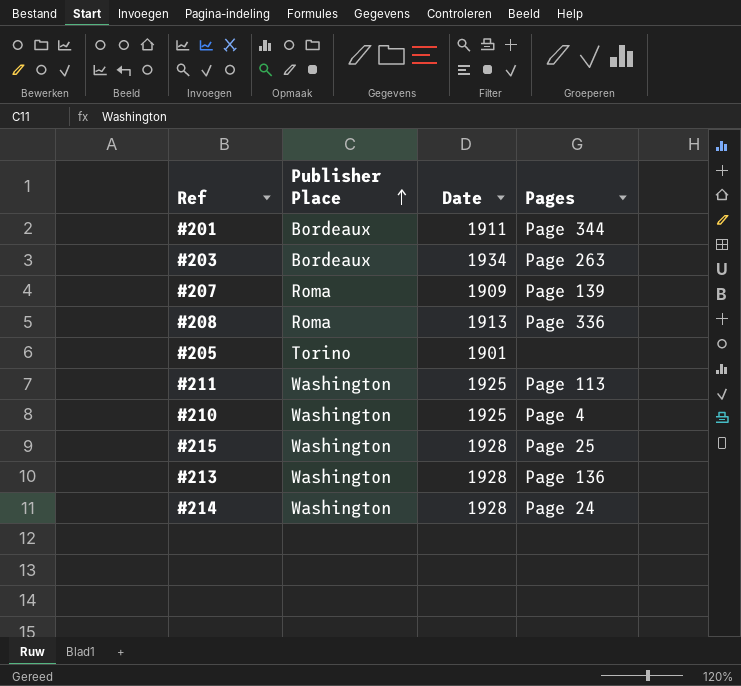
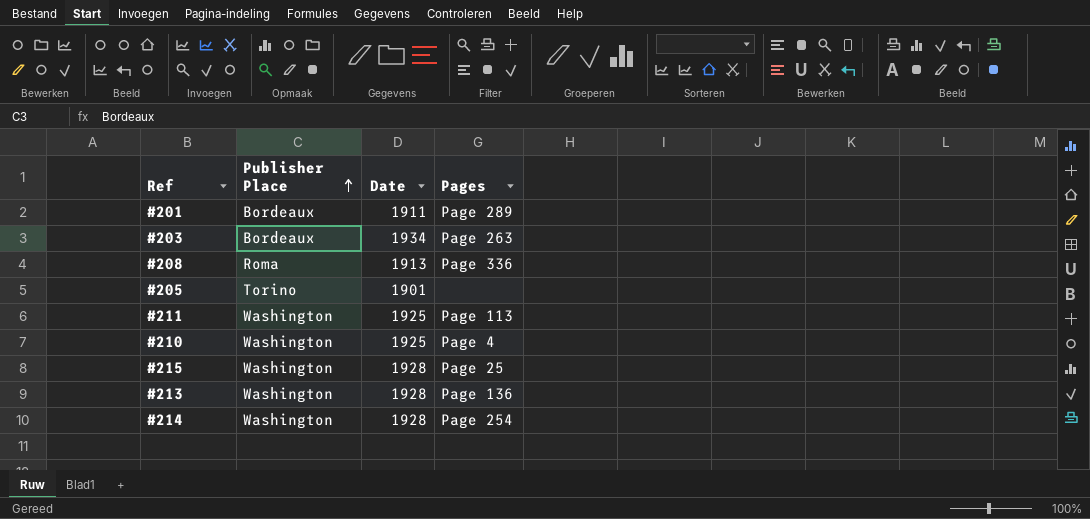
row #207: Roma | 1909 | Page 139 -> none
#201 | Pages: Page 344 -> Page 289
#214 | Pages: Page 24 -> Page 254

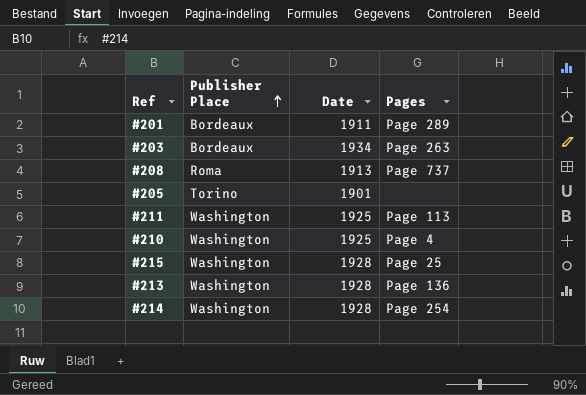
#208 | Pages: Page 336 -> Page 737

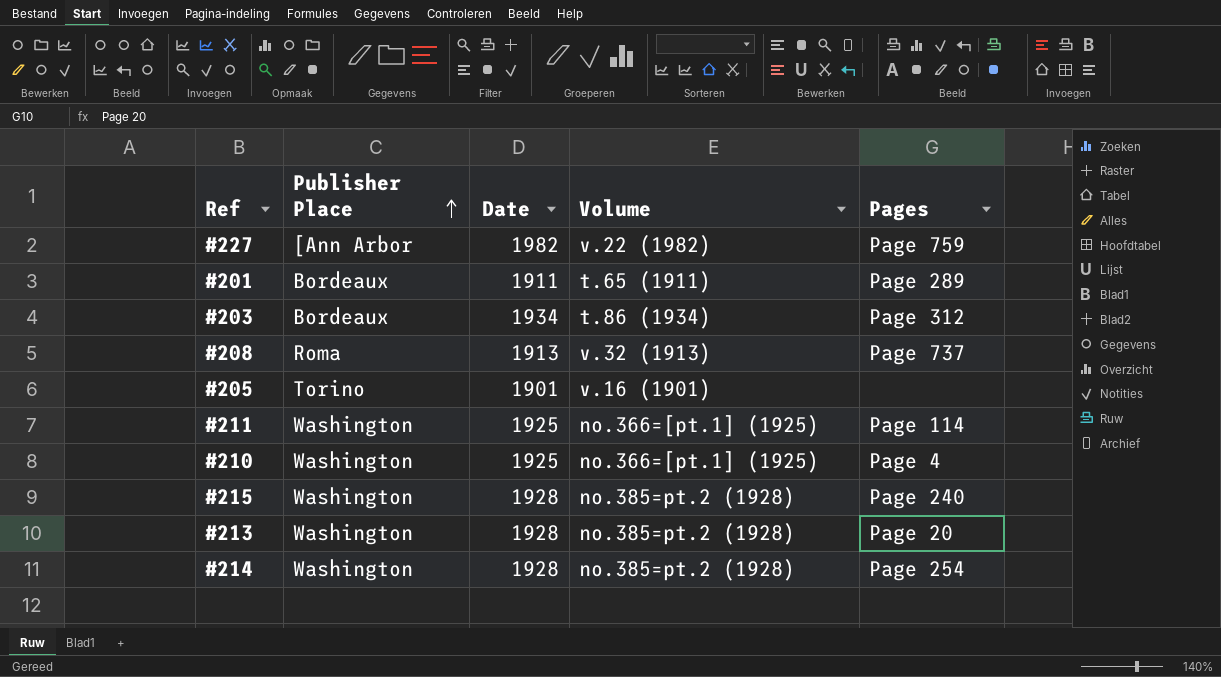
column Volume | position: none -> 4
row #227: none -> [Ann Arbor | 1982 | v.22 (1982) | Page 759
#203 | Pages: Page 263 -> Page 312
#211 | Pages: Page 113 -> Page 114
#215 | Pages: Page 25 -> Page 240
#213 | Pages: Page 136 -> Page 20

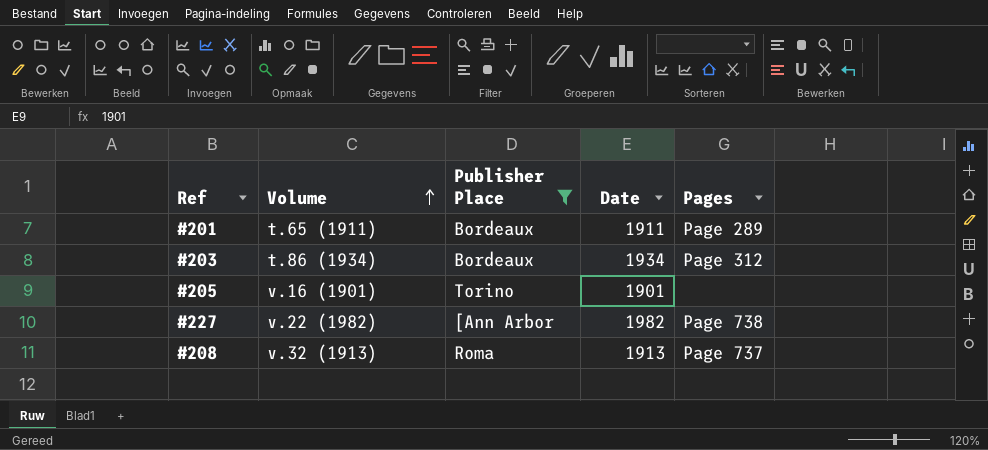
filter: none -> Publisher Place != Washington
row order: Publisher Place ascending -> Volume ascending
column Volume | position: 4 -> 2
#227 | Pages: Page 759 -> Page 738

